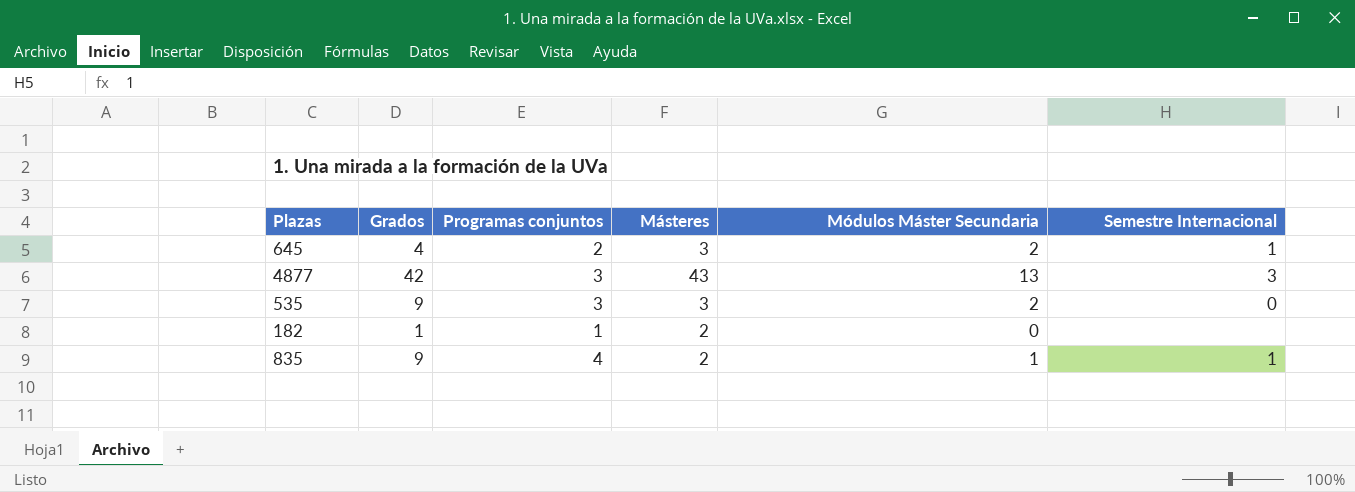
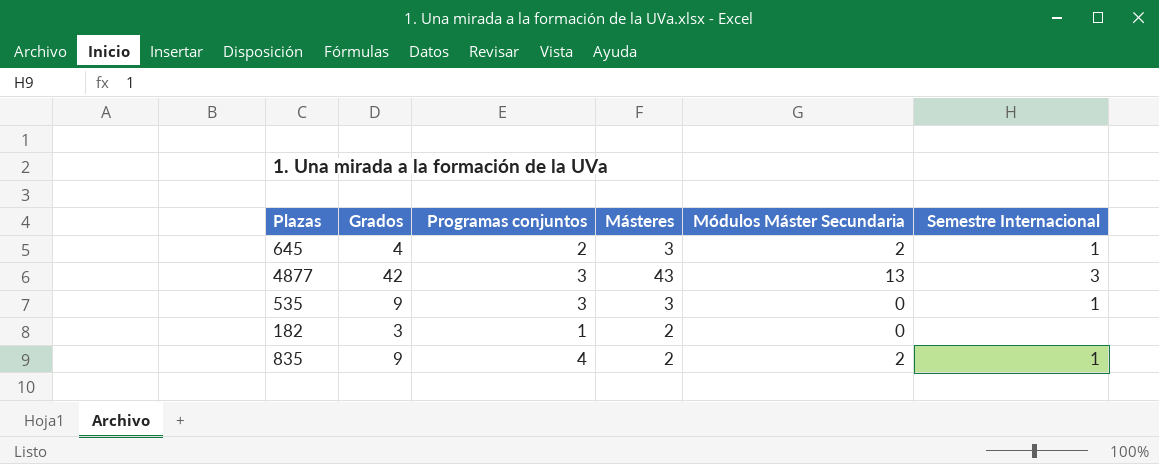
535 | Módulos Máster Secundaria: 2 -> 0
535 | Semestre Internacional: 0 -> 1
182 | Grados: 1 -> 3
835 | Módulos Máster Secundaria: 1 -> 2

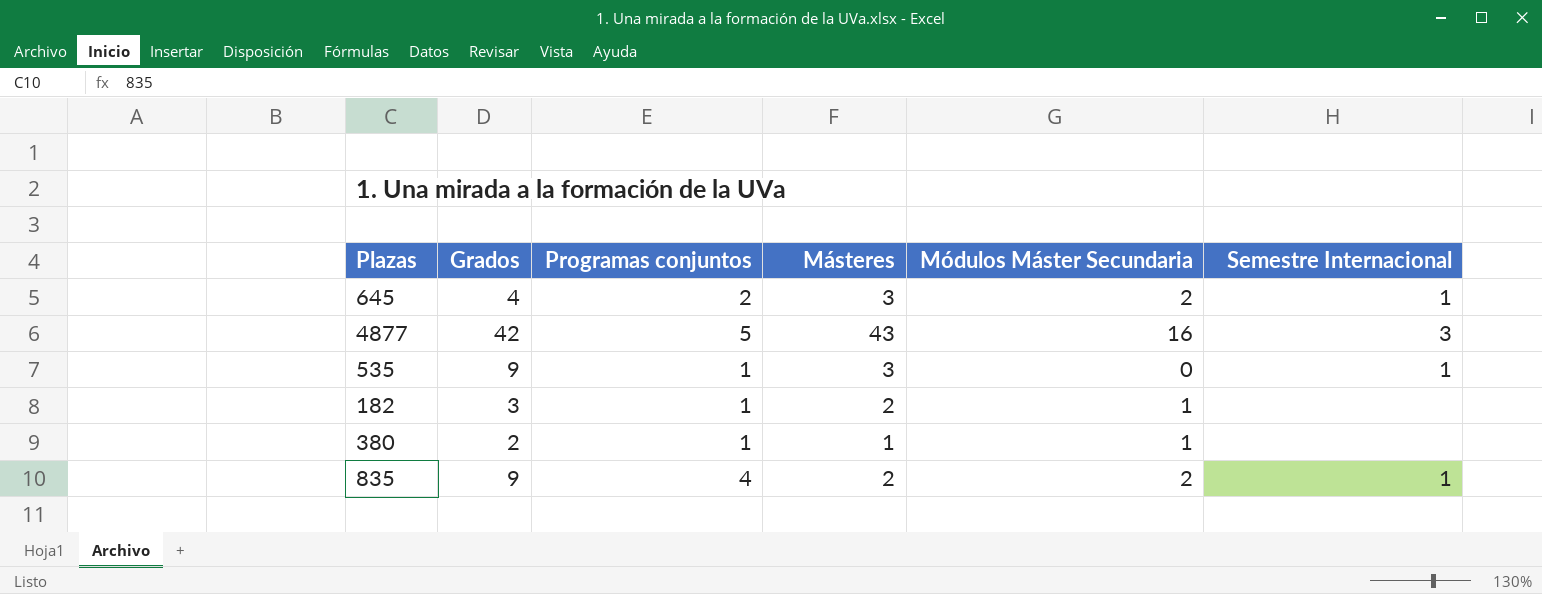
4877 | Programas conjuntos: 3 -> 5
4877 | Módulos Máster Secundaria: 13 -> 16
535 | Programas conjuntos: 3 -> 1
182 | Módulos Máster Secundaria: 0 -> 1
row 380: none -> 2 | 1 | 1 | 1 | none

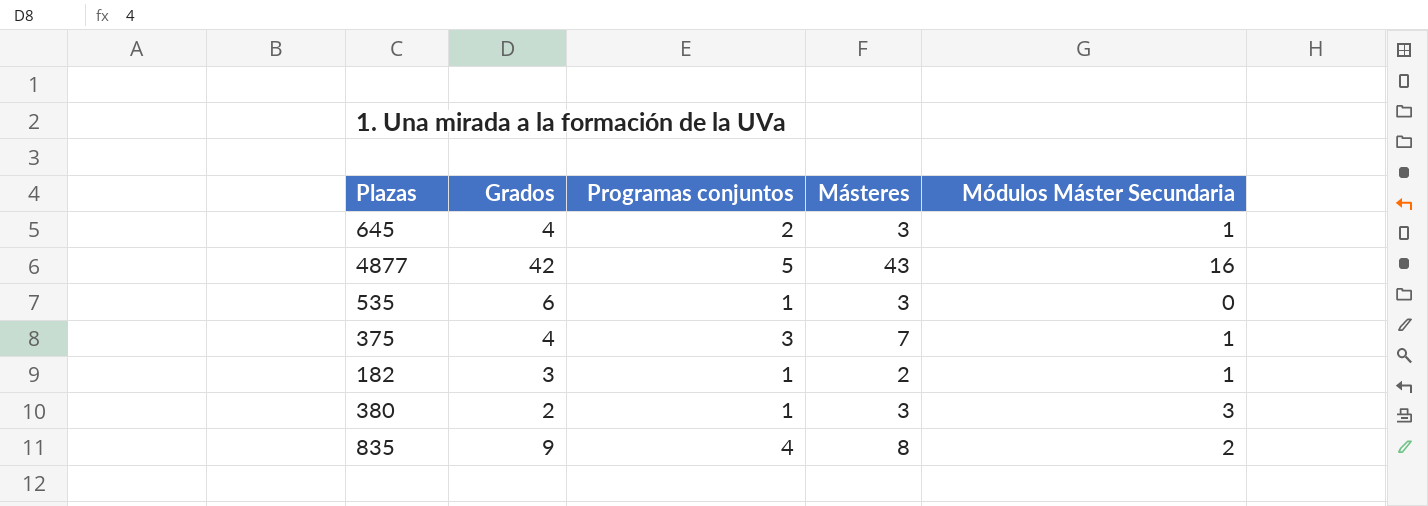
column Semestre Internacional | position: 6 -> none
645 | Módulos Máster Secundaria: 2 -> 1
535 | Grados: 9 -> 6
row 375: none -> 4 | 3 | 7 | 1
380 | Másteres: 1 -> 3
380 | Módulos Máster Secundaria: 1 -> 3
835 | Másteres: 2 -> 8

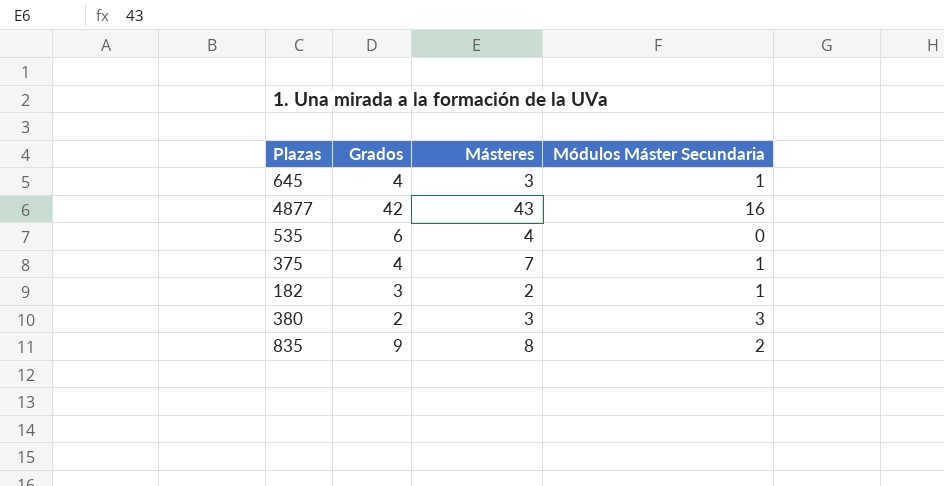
column Programas conjuntos | position: 3 -> none
535 | Másteres: 3 -> 4

